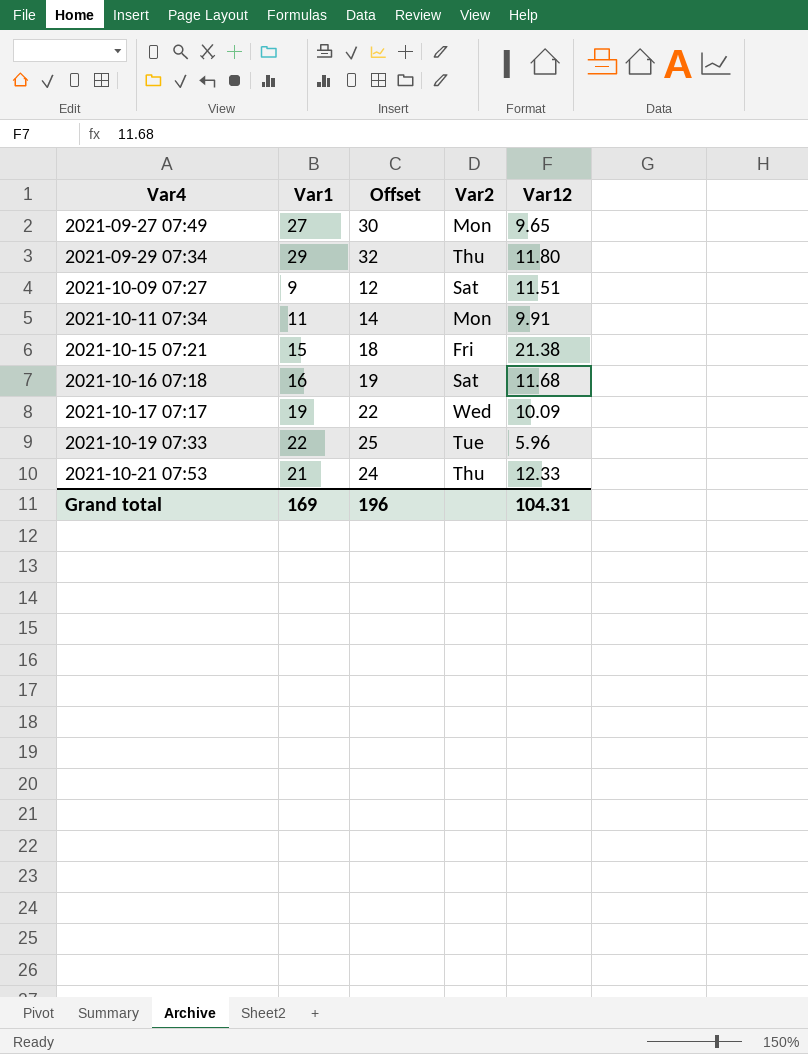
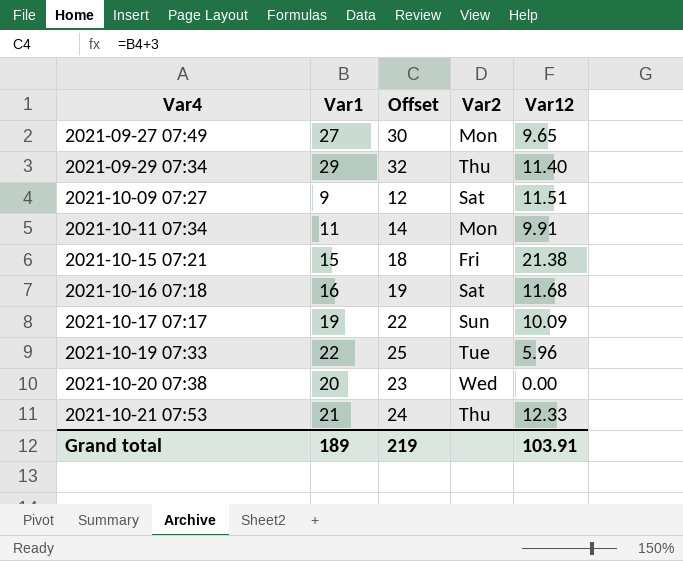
2021-09-29 07:34 | Var12: 11.80 -> 11.40
2021-10-17 07:17 | Var2: Wed -> Sun
row 2021-10-20 07:38: none -> 20 | 23 | Wed | 0.00
Grand total | Var1: 169 -> 189
Grand total | Offset: 196 -> 219
Grand total | Var12: 104.31 -> 103.91

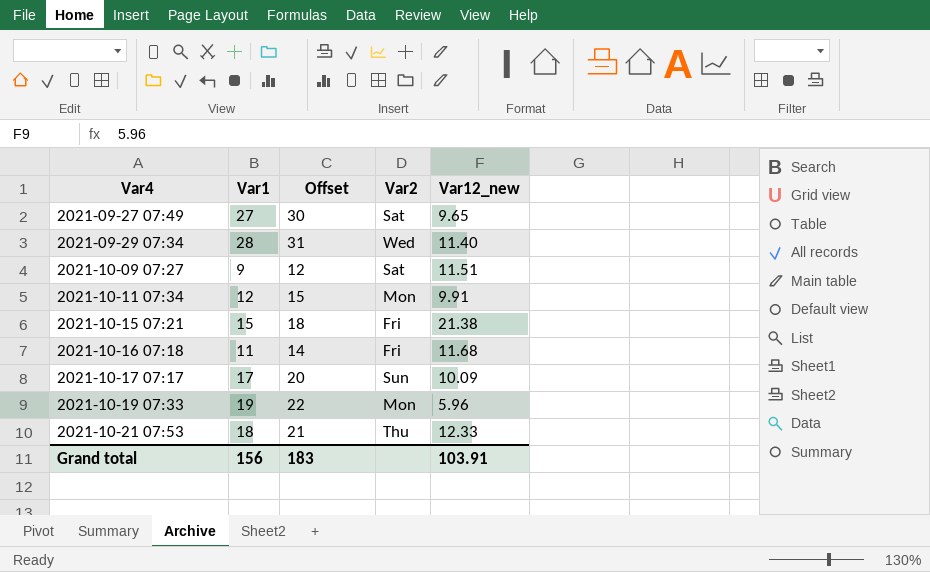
column name: Var12 -> Var12_new
row 2021-10-20 07:38: 20 | 23 | Wed | 0.00 -> none
2021-09-27 07:49 | Var2: Mon -> Sat
2021-09-29 07:34 | Var1: 29 -> 28
2021-09-29 07:34 | Offset: 32 -> 31
2021-09-29 07:34 | Var2: Thu -> Wed
2021-10-11 07:34 | Var1: 11 -> 12
2021-10-11 07:34 | Offset: 14 -> 15
2021-10-16 07:18 | Var1: 16 -> 11
2021-10-16 07:18 | Offset: 19 -> 14
2021-10-16 07:18 | Var2: Sat -> Fri
2021-10-17 07:17 | Var1: 19 -> 17
2021-10-17 07:17 | Offset: 22 -> 20
2021-10-19 07:33 | Var1: 22 -> 19
2021-10-19 07:33 | Offset: 25 -> 22
2021-10-19 07:33 | Var2: Tue -> Mon
2021-10-21 07:53 | Var1: 21 -> 18
2021-10-21 07:53 | Offset: 24 -> 21
Grand total | Var1: 189 -> 156
Grand total | Offset: 219 -> 183

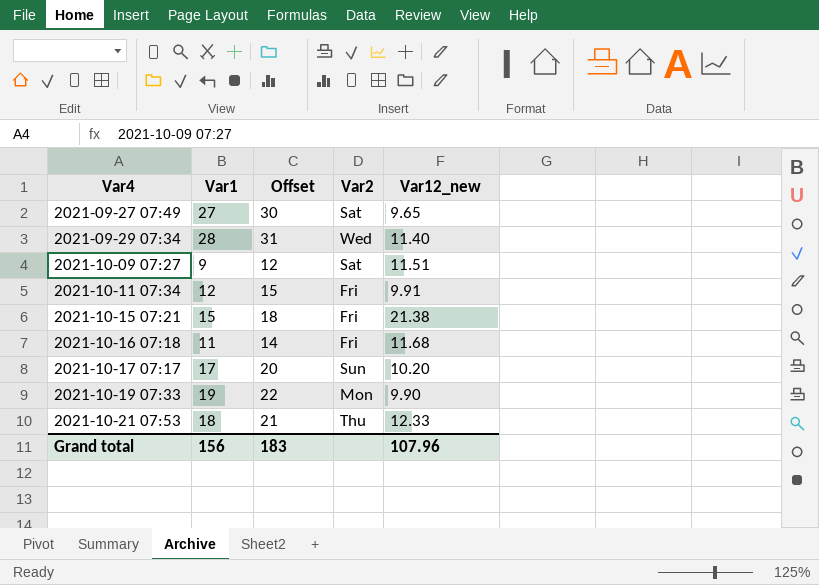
2021-10-11 07:34 | Var2: Mon -> Fri
2021-10-17 07:17 | Var12_new: 10.09 -> 10.20
2021-10-19 07:33 | Var12_new: 5.96 -> 9.90
Grand total | Var12_new: 103.91 -> 107.96

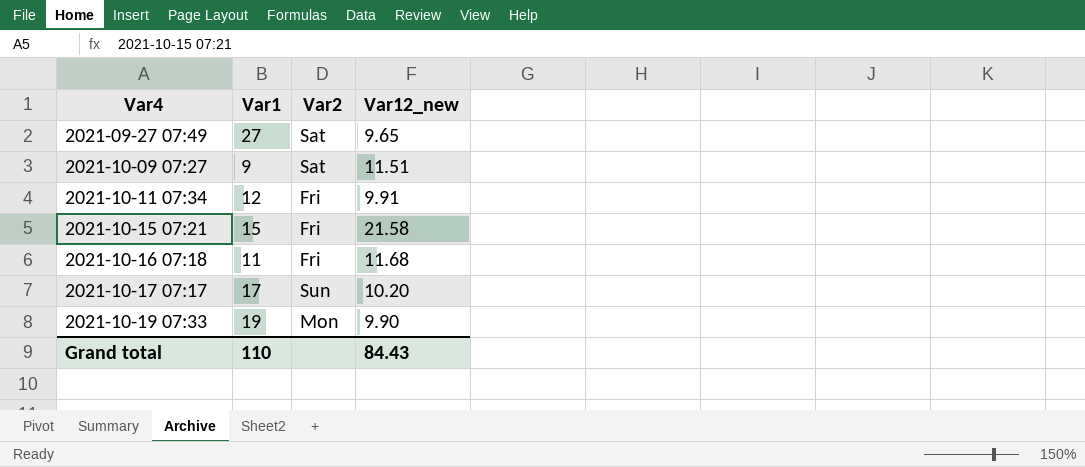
column Offset | formula: [Var1] + 3 -> none
row 2021-09-29 07:34: 28 | 31 | Wed | 11.40 -> none
row 2021-10-21 07:53: 18 | 21 | Thu | 12.33 -> none
2021-10-15 07:21 | Var12_new: 21.38 -> 21.58
Grand total | Var1: 156 -> 110
Grand total | Var12_new: 107.96 -> 84.43

